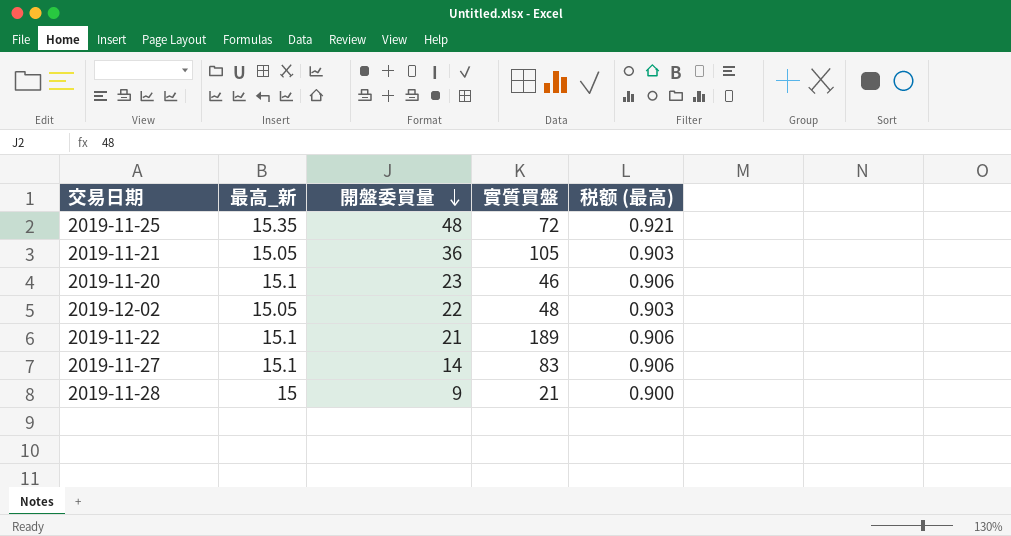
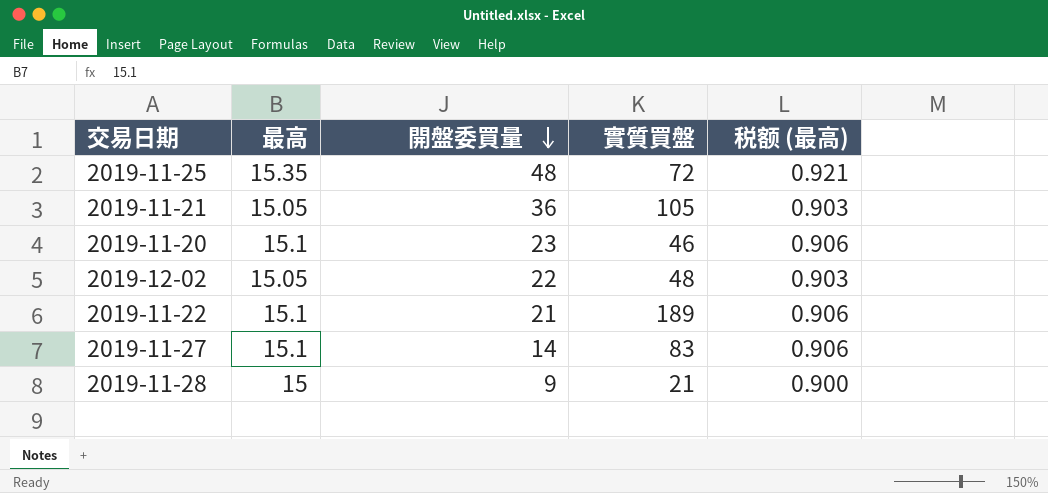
column name: 最高_新 -> 最高

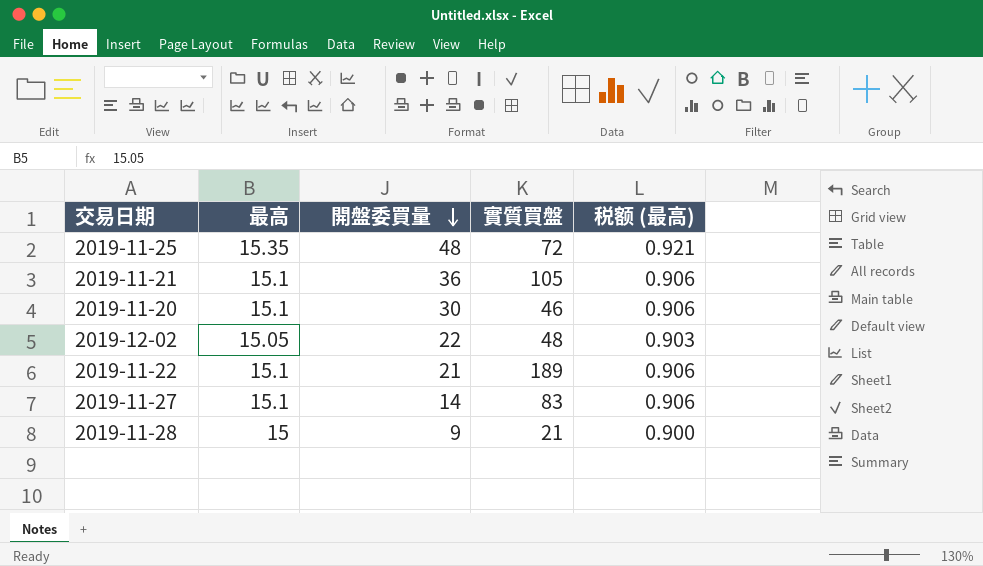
2019-11-21 | 最高: 15.05 -> 15.1
2019-11-21 | 税额 (最高): 0.903 -> 0.906
2019-11-20 | 開盤委買量: 23 -> 30

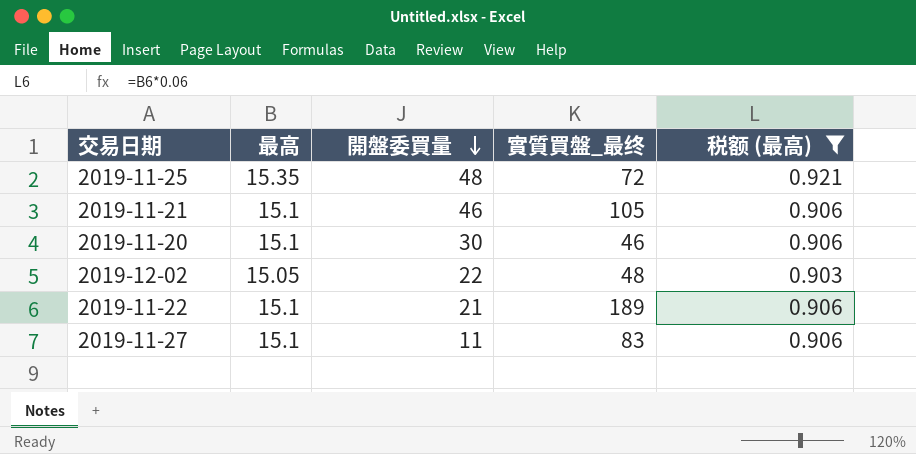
filter: none -> 税额 (最高) != 0.900
column name: 實質買盤 -> 實質買盤_最终
2019-11-21 | 開盤委買量: 36 -> 46
2019-11-27 | 開盤委買量: 14 -> 11

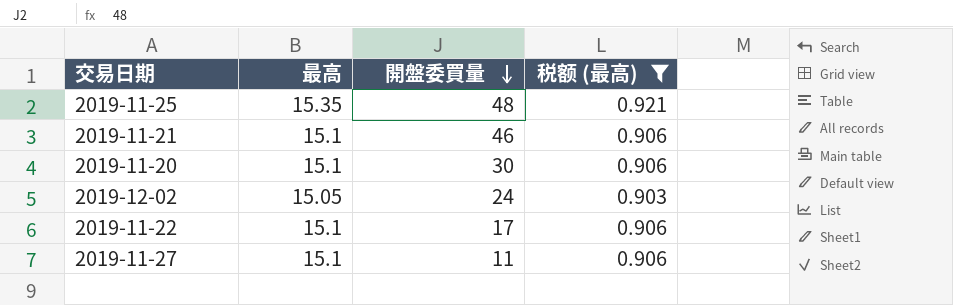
column 實質買盤_最终 | position: 4 -> none
2019-12-02 | 開盤委買量: 22 -> 24
2019-11-22 | 開盤委買量: 21 -> 17

